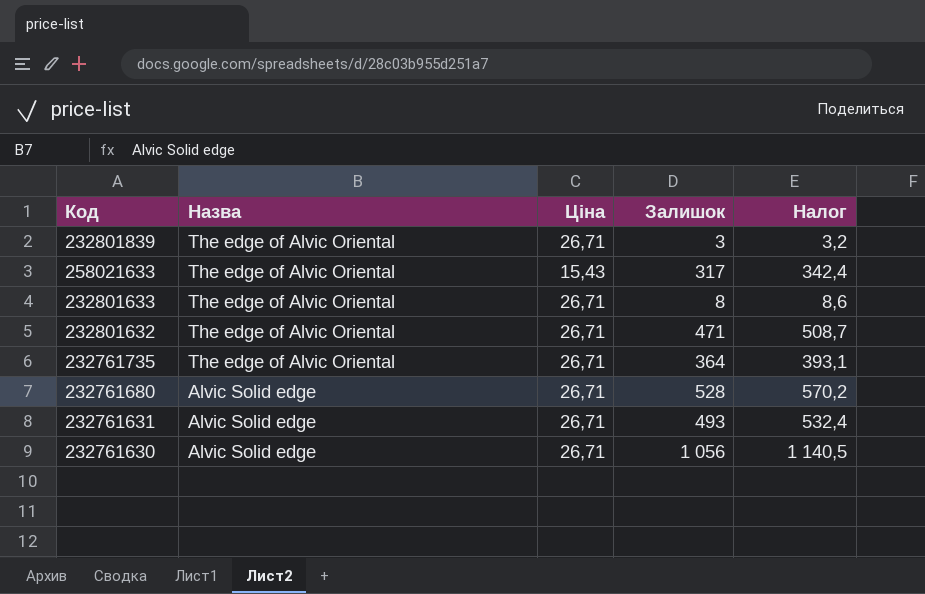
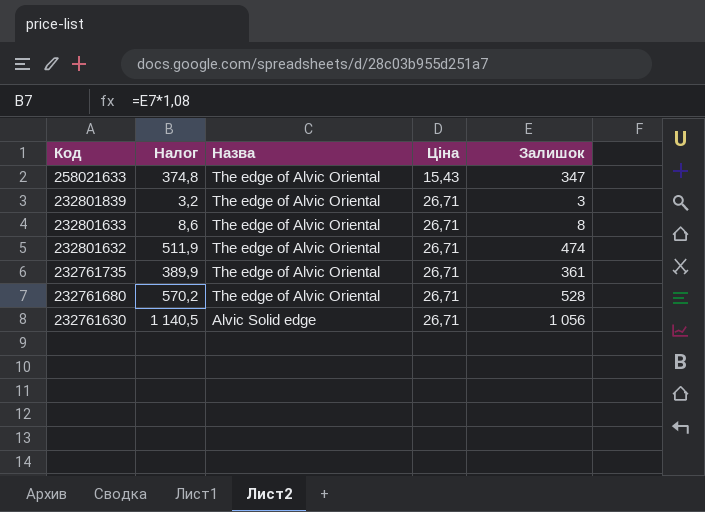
row order: Назва descending -> Код descending
column Налог | position: 5 -> 2
row 232761631: Alvic Solid edge | 26,71 | 493 | 532,4 -> none
258021633 | Налог: 342,4 -> 374,8
258021633 | Залишок: 317 -> 347
232801632 | Налог: 508,7 -> 511,9
232801632 | Залишок: 471 -> 474
232761735 | Налог: 393,1 -> 389,9
232761735 | Залишок: 364 -> 361
232761680 | Назва: Alvic Solid edge -> The edge of Alvic Oriental

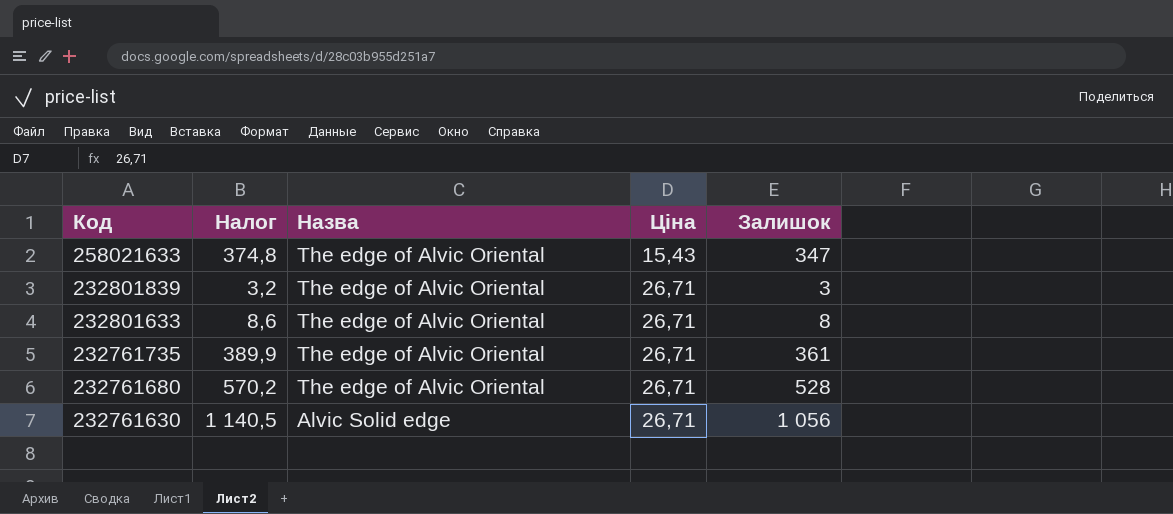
row 232801632: 511,9 | The edge of Alvic Oriental | 26,71 | 474 -> none

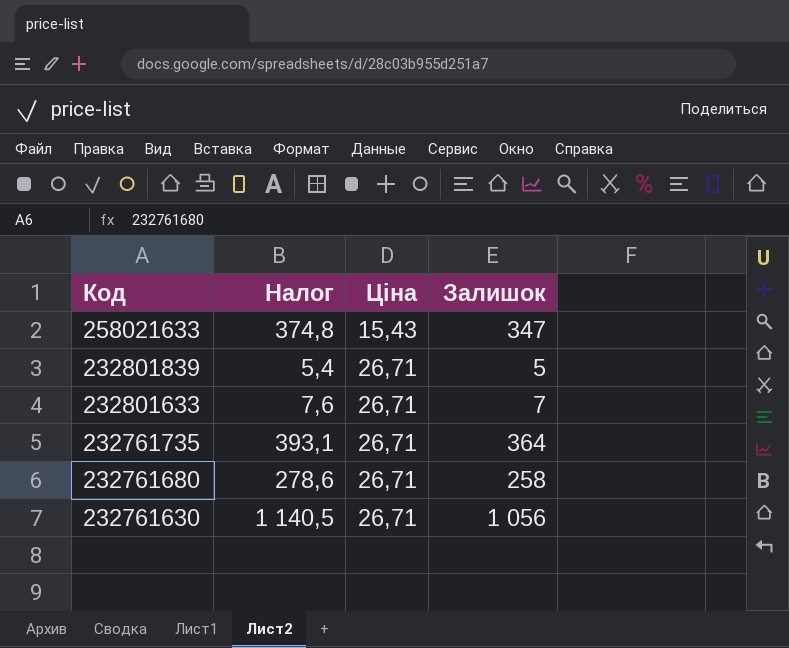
column Назва | position: 3 -> none
232801839 | Налог: 3,2 -> 5,4
232801839 | Залишок: 3 -> 5
232801633 | Налог: 8,6 -> 7,6
232801633 | Залишок: 8 -> 7
232761735 | Налог: 389,9 -> 393,1
232761735 | Залишок: 361 -> 364
232761680 | Налог: 570,2 -> 278,6
232761680 | Залишок: 528 -> 258

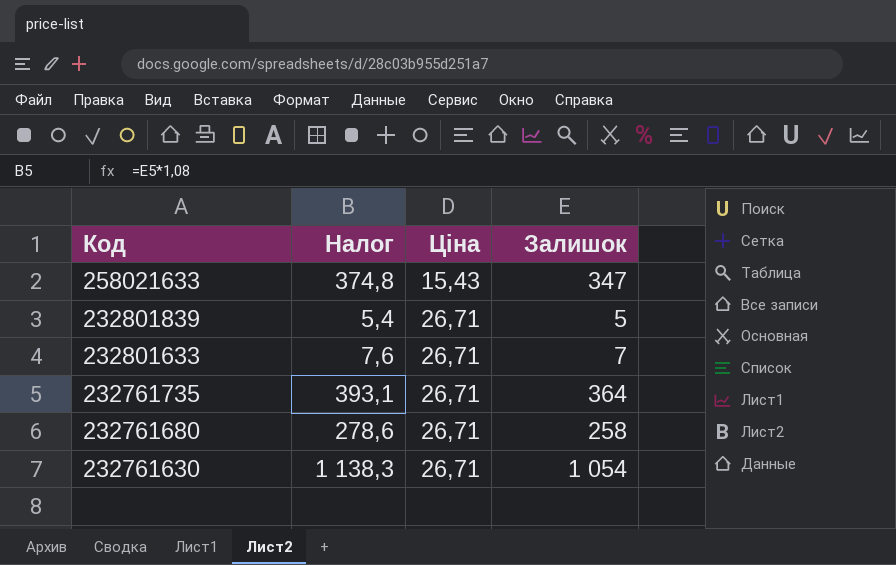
232761630 | Налог: 1 140,5 -> 1 138,3
232761630 | Залишок: 1 056 -> 1 054

